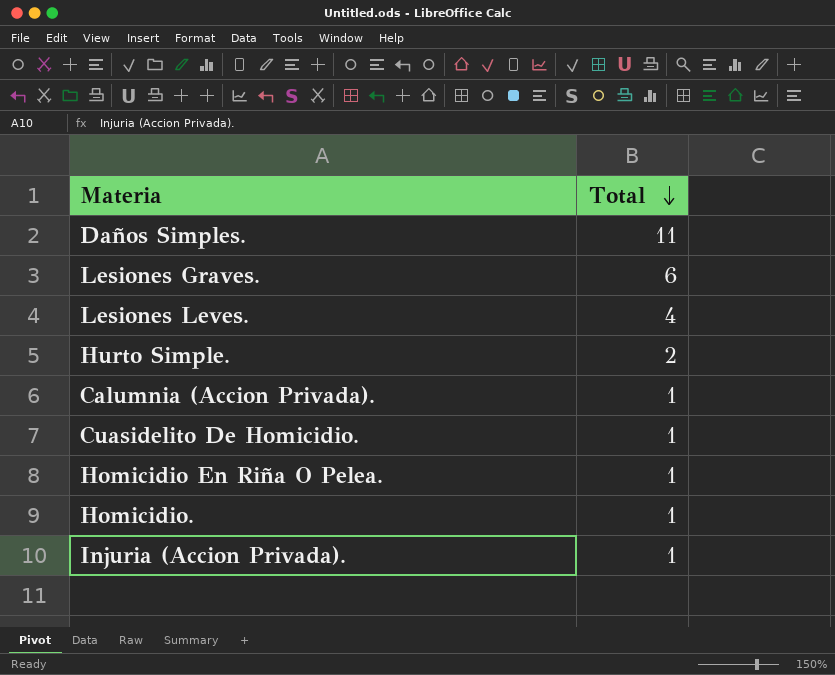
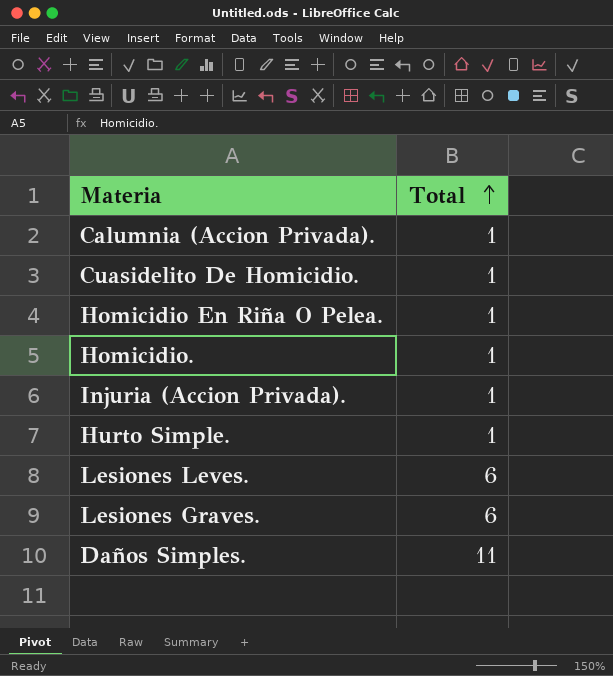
row order: Total descending -> Total ascending
Hurto Simple. | Total: 2 -> 1
Lesiones Leves. | Total: 4 -> 6

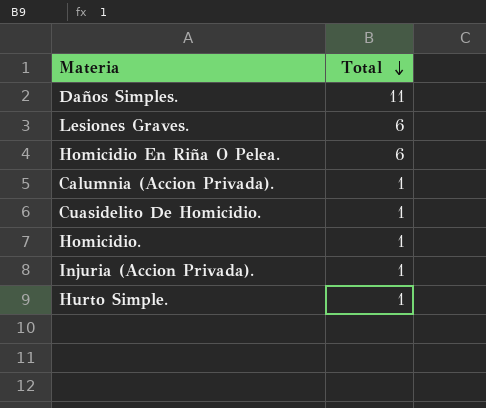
row order: Total ascending -> Total descending
row Lesiones Leves.: 6 -> none
Homicidio En Riña O Pelea. | Total: 1 -> 6

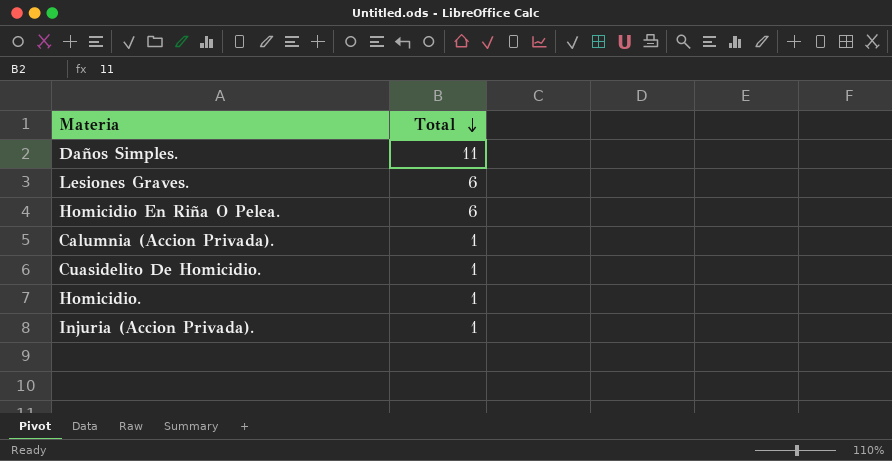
row Hurto Simple.: 1 -> none

